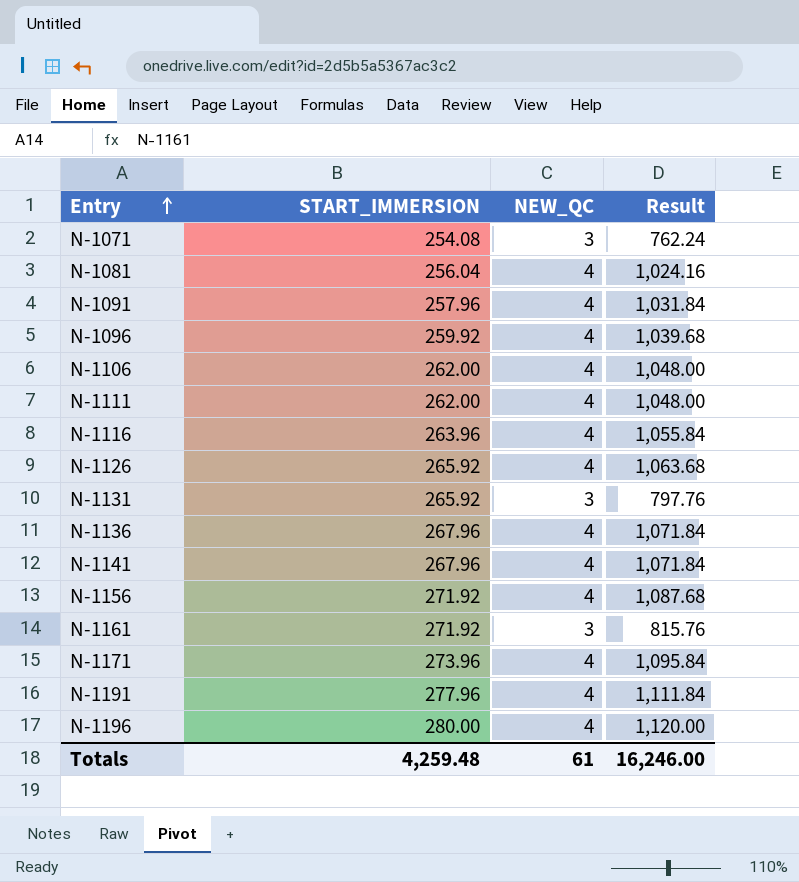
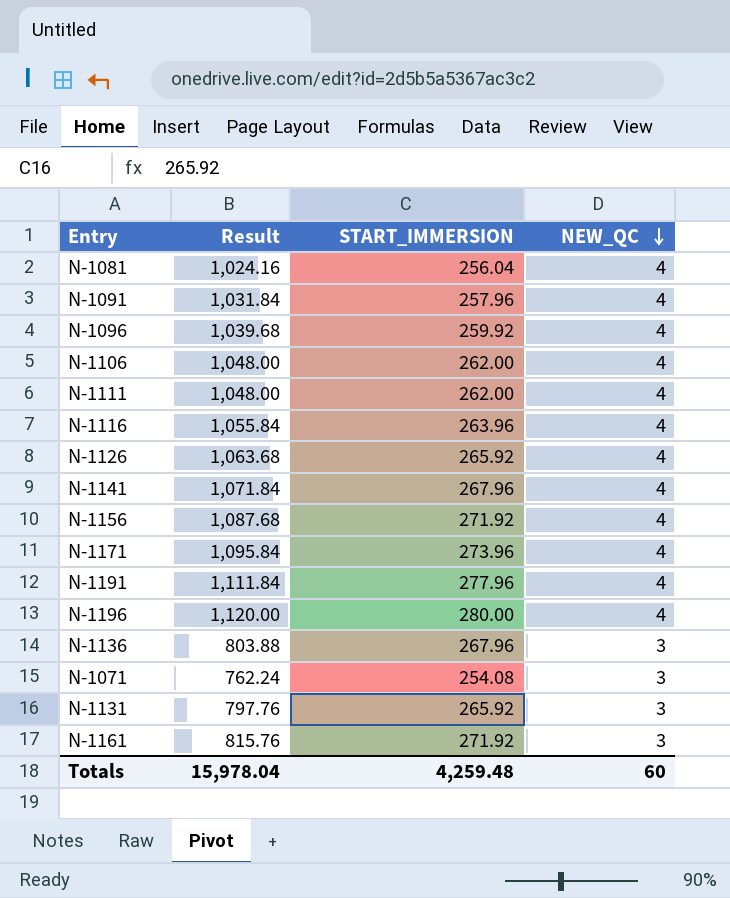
row order: Entry ascending -> NEW_QC descending
column Result | position: 4 -> 2
N-1136 | Result: 1,071.84 -> 803.88
N-1136 | NEW_QC: 4 -> 3
Totals | Result: 16,246.00 -> 15,978.04
Totals | NEW_QC: 61 -> 60

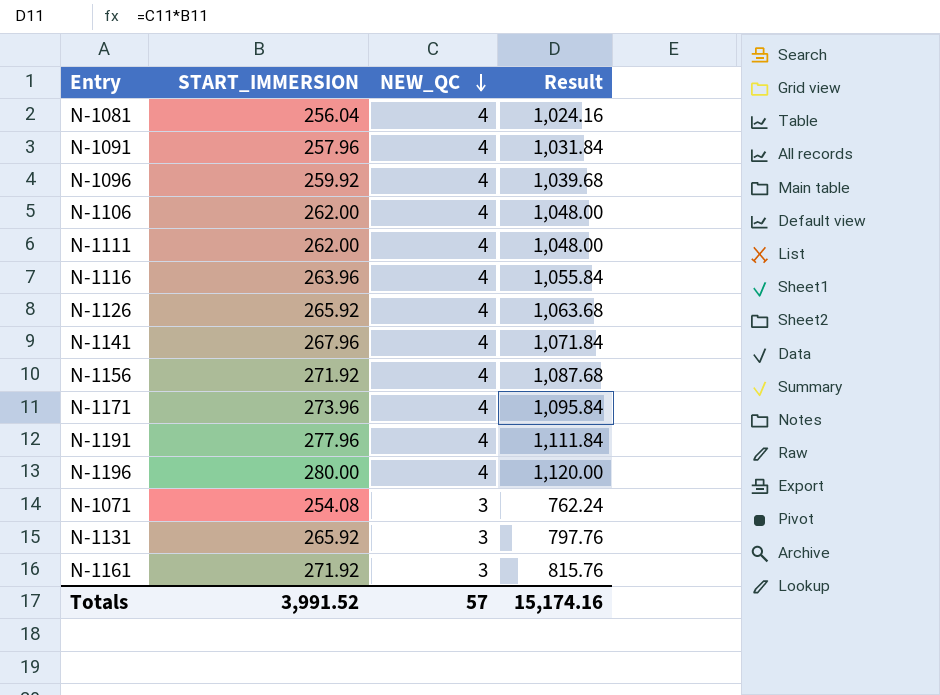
column Result | position: 2 -> 4
row N-1136: 803.88 | 267.96 | 3 -> none
Totals | START_IMMERSION: 4,259.48 -> 3,991.52
Totals | NEW_QC: 60 -> 57
Totals | Result: 15,978.04 -> 15,174.16

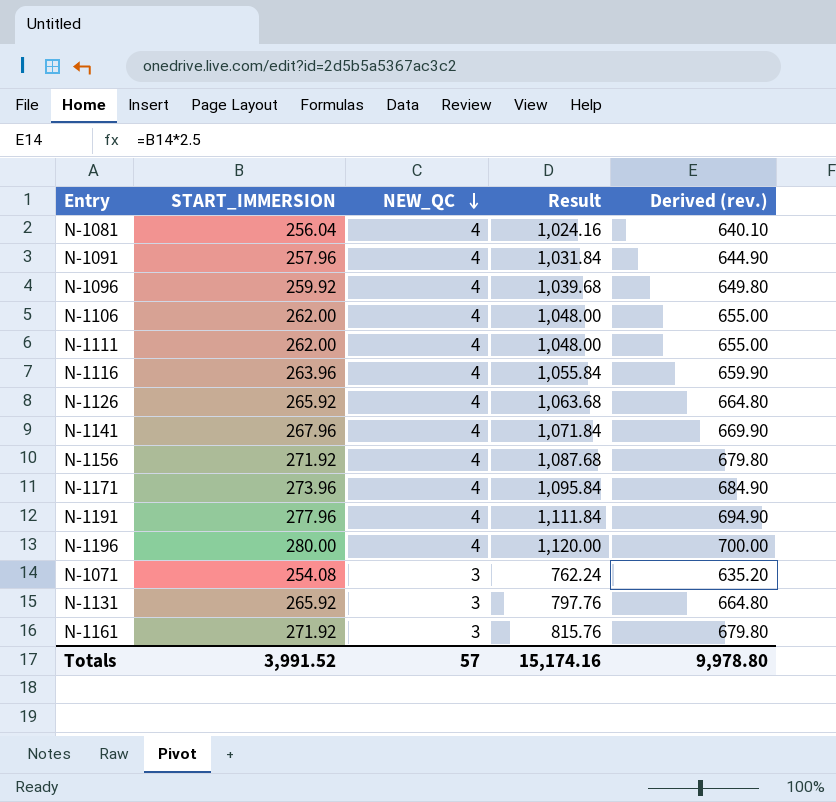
column Derived (rev.) | formula: none -> [START_IMMERSION] * 2.5

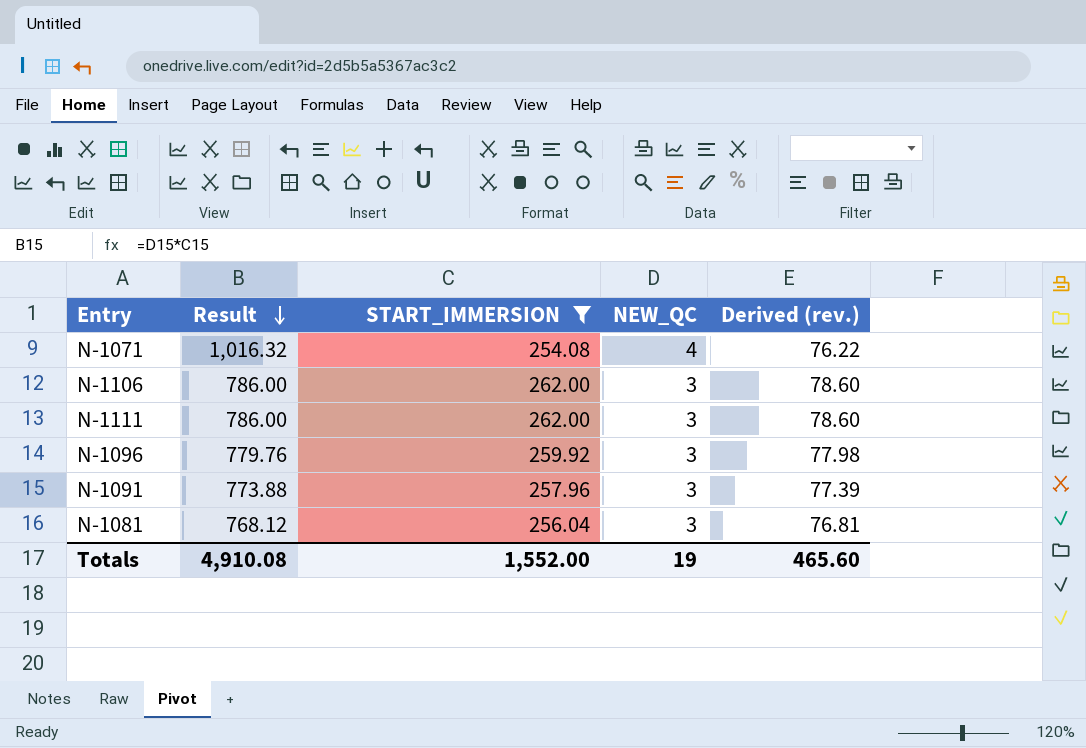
filter: none -> START_IMMERSION <= 262.00
row order: NEW_QC descending -> Result descending
column Result | position: 4 -> 2
column Derived (rev.) | formula: [START_IMMERSION] * 2.5 -> [START_IMMERSION] * 0.3
N-1071 | Result: 762.24 -> 1,016.32
N-1071 | NEW_QC: 3 -> 4
N-1106 | Result: 1,048.00 -> 786.00
N-1106 | NEW_QC: 4 -> 3
N-1111 | Result: 1,048.00 -> 786.00
N-1111 | NEW_QC: 4 -> 3
N-1096 | Result: 1,039.68 -> 779.76
N-1096 | NEW_QC: 4 -> 3
N-1091 | Result: 1,031.84 -> 773.88
N-1091 | NEW_QC: 4 -> 3
N-1081 | Result: 1,024.16 -> 768.12
N-1081 | NEW_QC: 4 -> 3
Totals | Result: 15,174.16 -> 4,910.08
Totals | START_IMMERSION: 3,991.52 -> 1,552.00
Totals | NEW_QC: 57 -> 19
Totals | Derived (rev.): 9,978.80 -> 465.60

